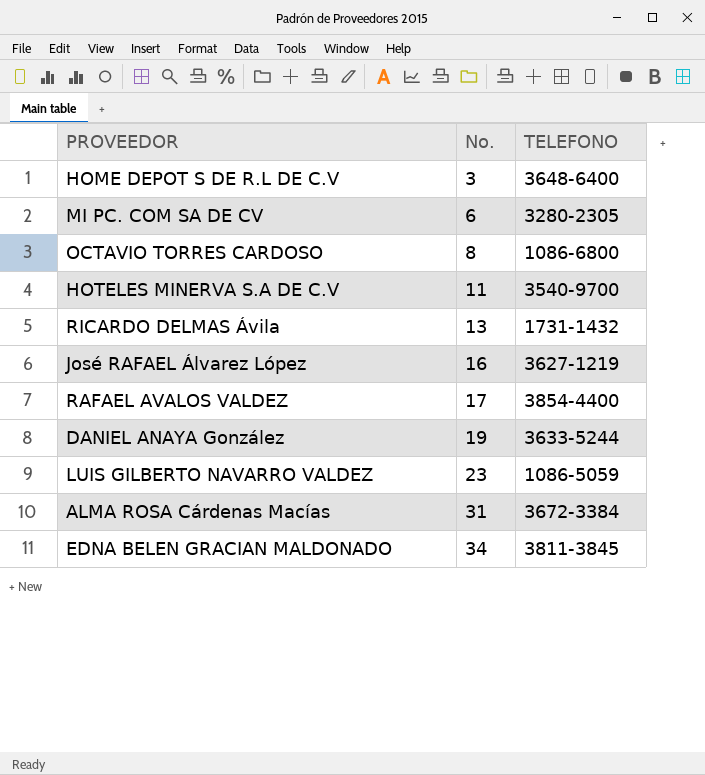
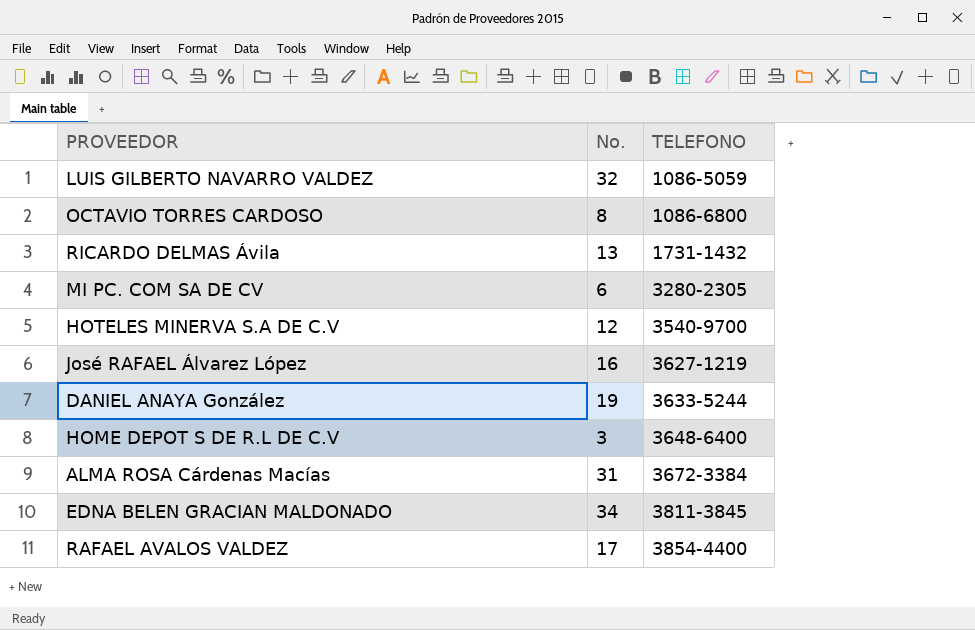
row order: No. ascending -> TELEFONO ascending
LUIS GILBERTO NAVARRO VALDEZ | No.: 23 -> 32
HOTELES MINERVA S.A DE C.V | No.: 11 -> 12

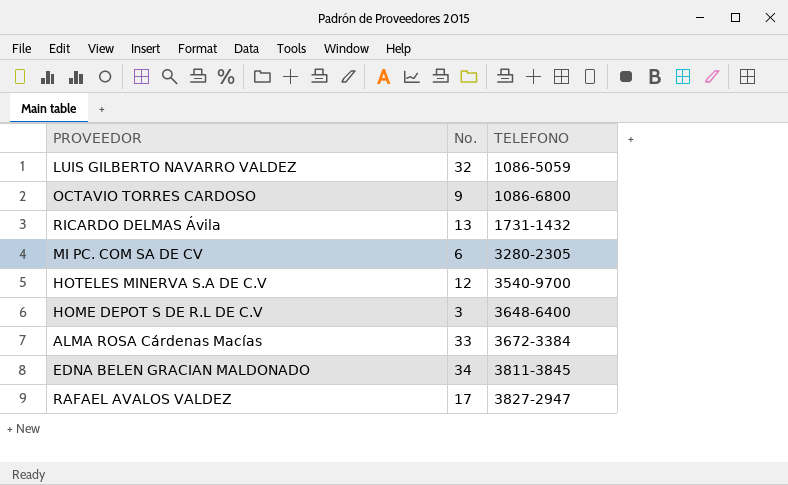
row José RAFAEL Álvarez López: 16 | 3627-1219 -> none
row DANIEL ANAYA González: 19 | 3633-5244 -> none
OCTAVIO TORRES CARDOSO | No.: 8 -> 9
ALMA ROSA Cárdenas Macías | No.: 31 -> 33
RAFAEL AVALOS VALDEZ | TELEFONO: 3854-4400 -> 3827-2947

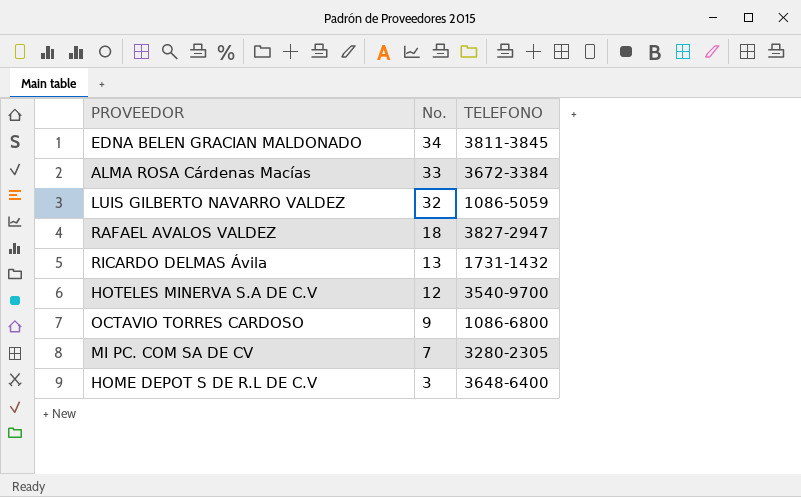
row order: TELEFONO ascending -> No. descending
RAFAEL AVALOS VALDEZ | No.: 17 -> 18
MI PC. COM SA DE CV | No.: 6 -> 7

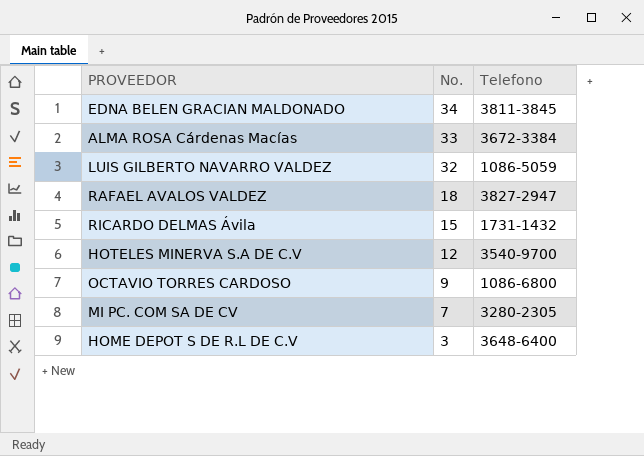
column name: TELEFONO -> Telefono
RICARDO DELMAS Ávila | No.: 13 -> 15

